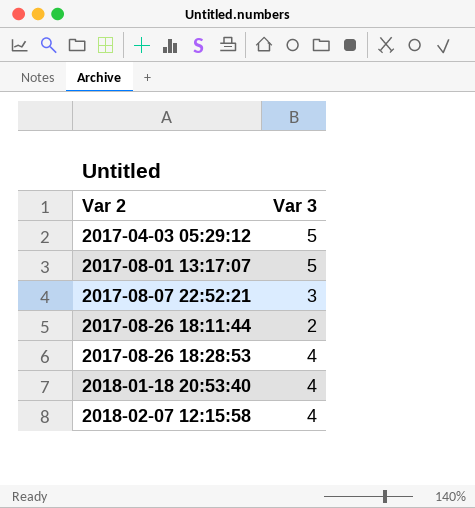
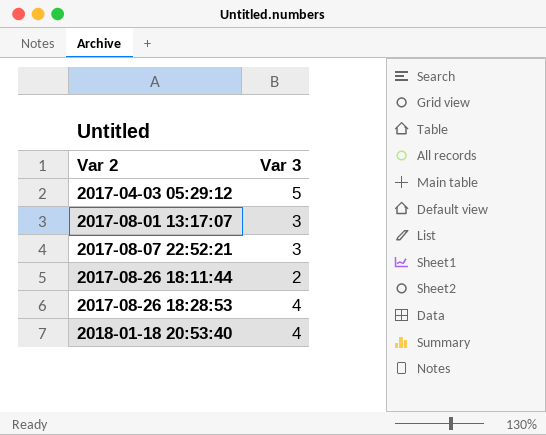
row 2018-02-07 12:15:58: 4 -> none
2017-08-01 13:17:07 | Var 3: 5 -> 3

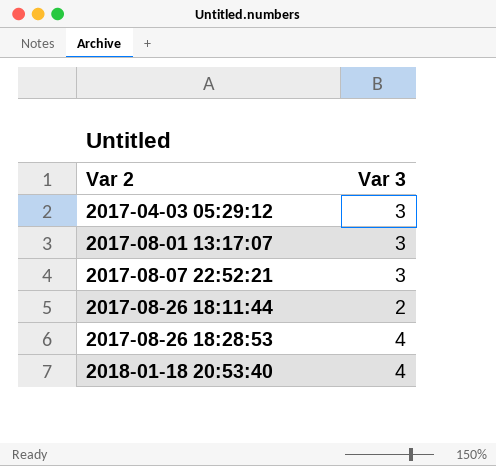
2017-04-03 05:29:12 | Var 3: 5 -> 3

